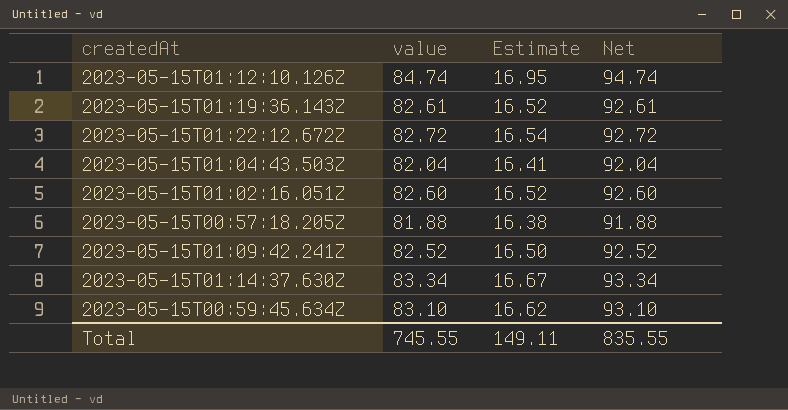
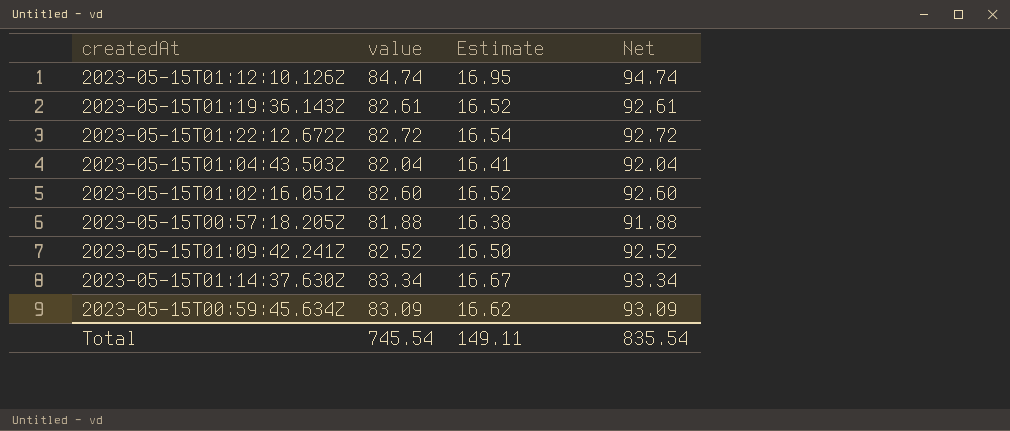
2023-05-15T00:59:45.634Z | value: 83.10 -> 83.09
2023-05-15T00:59:45.634Z | Net: 93.10 -> 93.09
Total | value: 745.55 -> 745.54
Total | Net: 835.55 -> 835.54

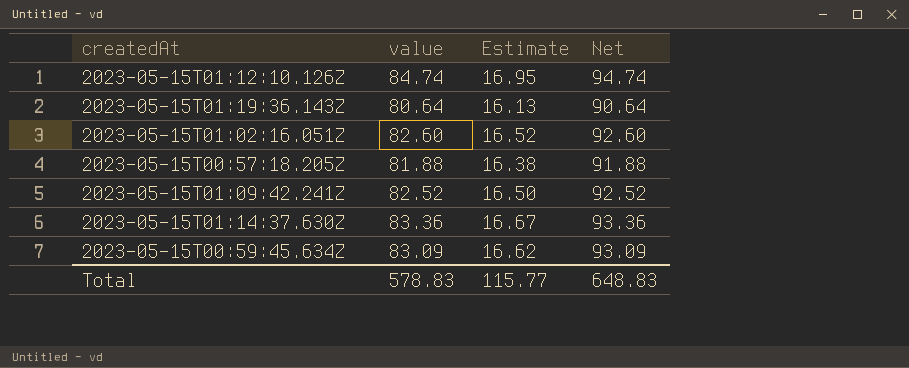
row 2023-05-15T01:22:12.672Z: 82.72 | 16.54 | 92.72 -> none
row 2023-05-15T01:04:43.503Z: 82.04 | 16.41 | 92.04 -> none
2023-05-15T01:19:36.143Z | value: 82.61 -> 80.64
2023-05-15T01:19:36.143Z | Estimate: 16.52 -> 16.13
2023-05-15T01:19:36.143Z | Net: 92.61 -> 90.64
2023-05-15T01:14:37.630Z | value: 83.34 -> 83.36
2023-05-15T01:14:37.630Z | Net: 93.34 -> 93.36
Total | value: 745.54 -> 578.83
Total | Estimate: 149.11 -> 115.77
Total | Net: 835.54 -> 648.83

